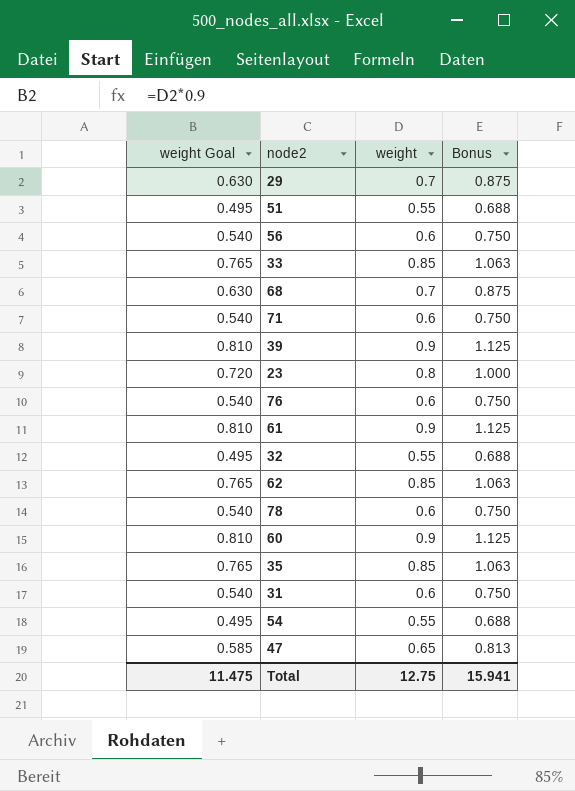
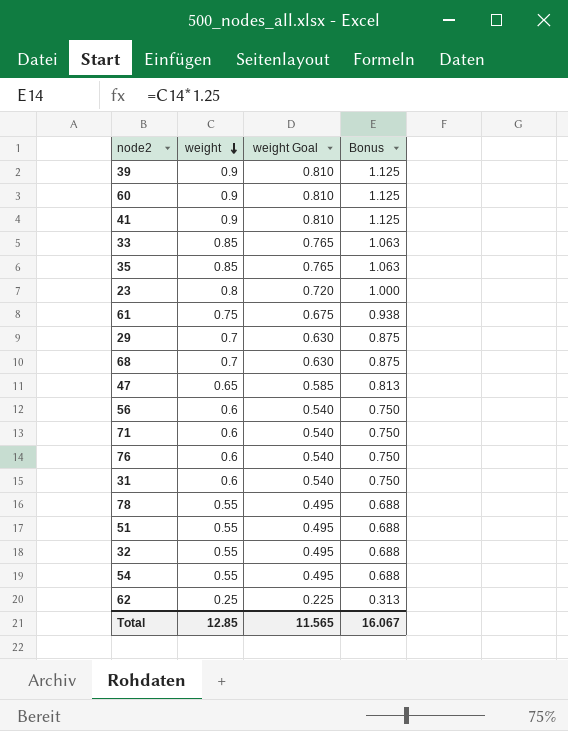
row order: none -> weight descending
column weight Goal | position: 1 -> 3
row 41: none -> 0.9 | 0.810 | 1.125
61 | weight: 0.9 -> 0.75
61 | weight Goal: 0.810 -> 0.675
61 | Bonus: 1.125 -> 0.938
78 | weight: 0.6 -> 0.55
78 | weight Goal: 0.540 -> 0.495
78 | Bonus: 0.750 -> 0.688
62 | weight: 0.85 -> 0.25
62 | weight Goal: 0.765 -> 0.225
62 | Bonus: 1.063 -> 0.313
Total | weight: 12.75 -> 12.85
Total | weight Goal: 11.475 -> 11.565
Total | Bonus: 15.941 -> 16.067

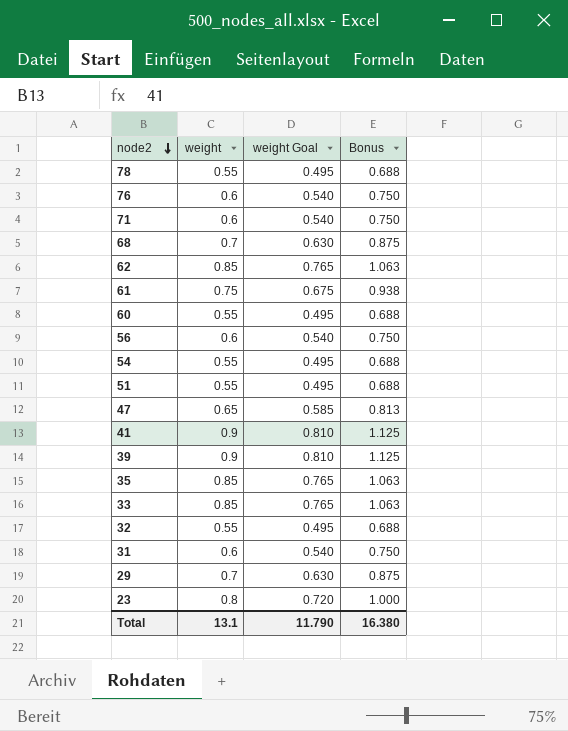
row order: weight descending -> node2 descending
62 | weight: 0.25 -> 0.85
62 | weight Goal: 0.225 -> 0.765
62 | Bonus: 0.313 -> 1.063
60 | weight: 0.9 -> 0.55
60 | weight Goal: 0.810 -> 0.495
60 | Bonus: 1.125 -> 0.688
Total | weight: 12.85 -> 13.1
Total | weight Goal: 11.565 -> 11.790
Total | Bonus: 16.067 -> 16.380

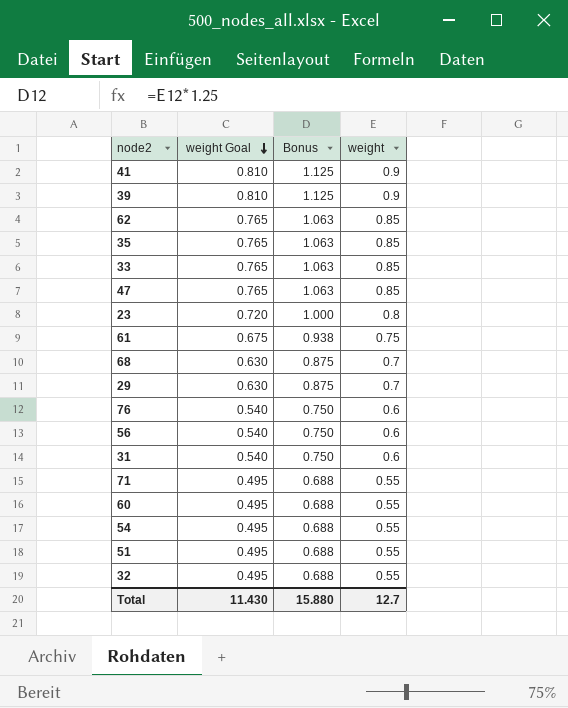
row order: node2 descending -> weight Goal descending
column weight | position: 2 -> 4
row 78: 0.55 | 0.495 | 0.688 -> none
47 | weight Goal: 0.585 -> 0.765
47 | Bonus: 0.813 -> 1.063
47 | weight: 0.65 -> 0.85
71 | weight Goal: 0.540 -> 0.495
71 | Bonus: 0.750 -> 0.688
71 | weight: 0.6 -> 0.55
Total | weight Goal: 11.790 -> 11.430
Total | Bonus: 16.380 -> 15.880
Total | weight: 13.1 -> 12.7

